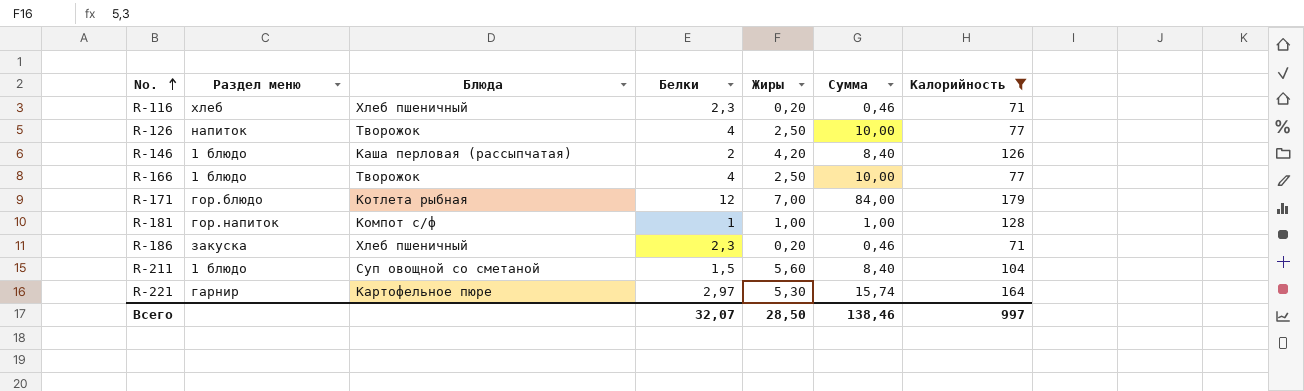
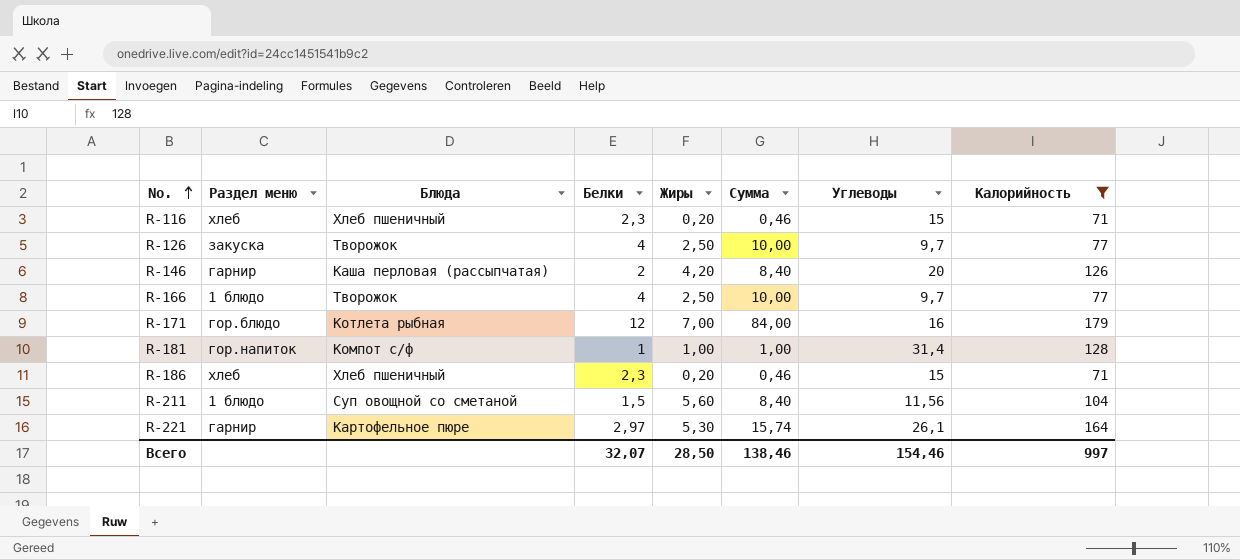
column Углеводы | position: none -> 7
R-126 | Раздел меню: напиток -> закуска
R-146 | Раздел меню: 1 блюдо -> гарнир
R-186 | Раздел меню: закуска -> хлеб

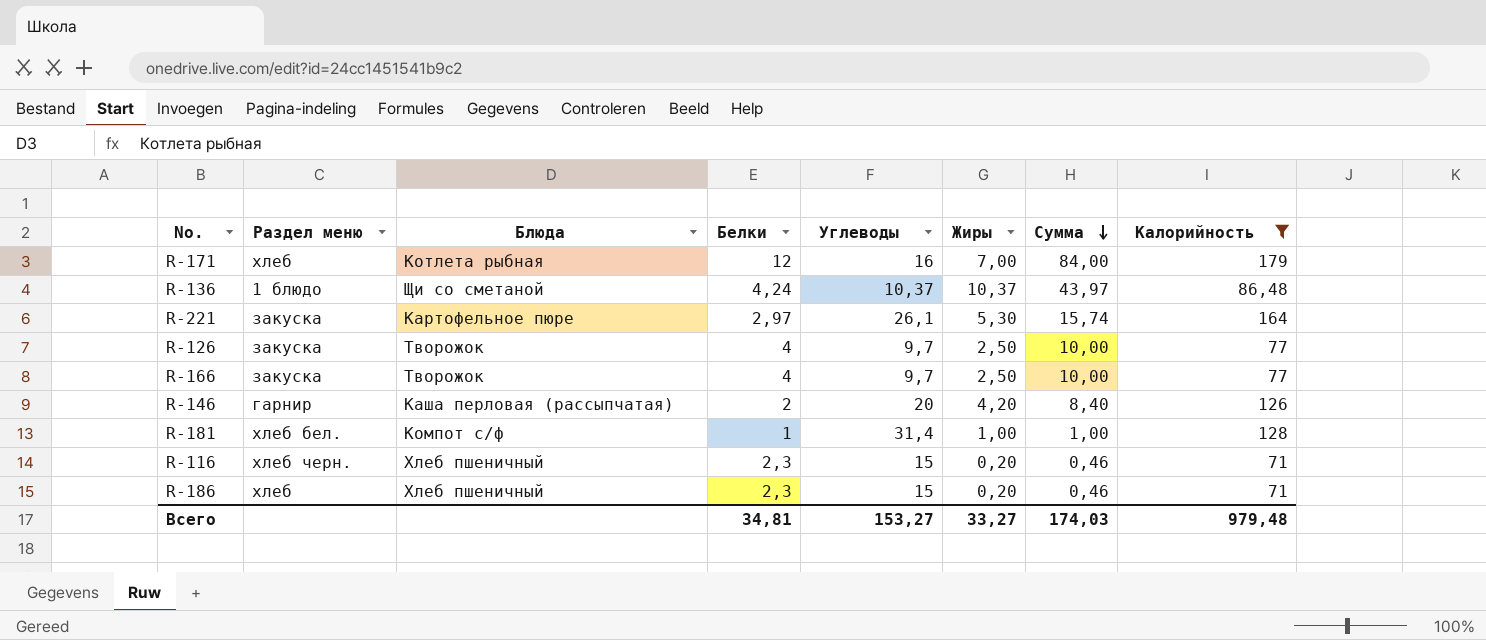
row order: No. ascending -> Сумма descending
column Углеводы | position: 7 -> 5
row R-211: 1 блюдо | Суп овощной со сметаной | 1,5 | 5,60 | 8,40 | 11,56 | 104 -> none
R-171 | Раздел меню: гор.блюдо -> хлеб
row R-136: none -> 1 блюдо | Щи со сметаной | 4,24 | 10,37 | 10,37 | 43,97 | 86,48
R-221 | Раздел меню: гарнир -> закуска
R-166 | Раздел меню: 1 блюдо -> закуска
R-181 | Раздел меню: гор.напиток -> хлеб бел.
R-116 | Раздел меню: хлеб -> хлеб черн.
Всего | Белки: 32,07 -> 34,81
Всего | Углеводы: 154,46 -> 153,27
Всего | Жиры: 28,50 -> 33,27
Всего | Сумма: 138,46 -> 174,03
Всего | Калорийность: 997 -> 979,48

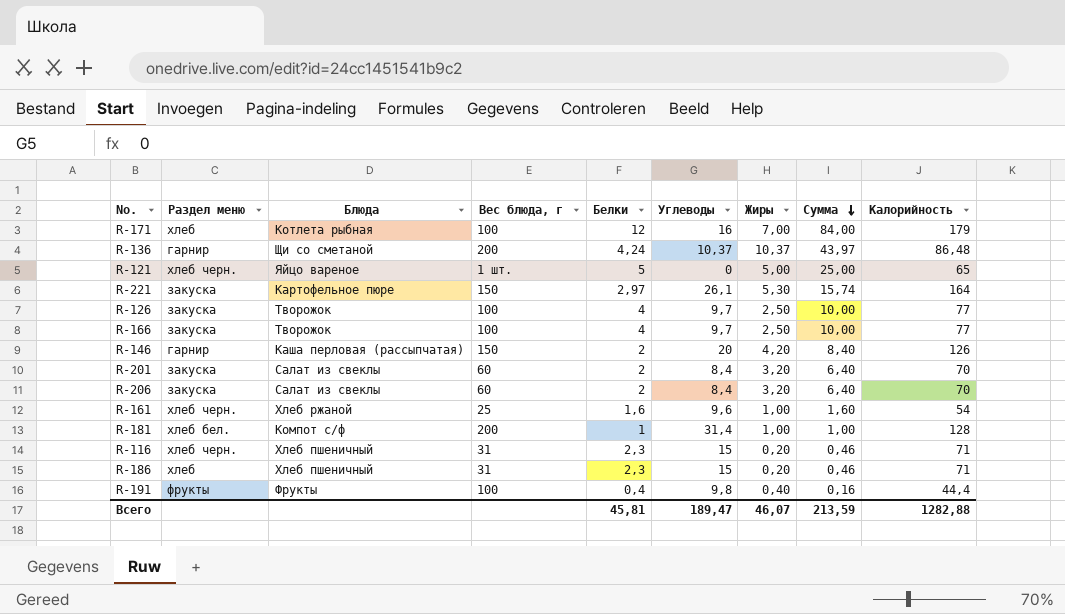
filter: Калорийность >= 71 -> none
column Вес блюда, г | position: none -> 4
R-136 | Раздел меню: 1 блюдо -> гарнир
Всего | Белки: 34,81 -> 45,81
Всего | Углеводы: 153,27 -> 189,47
Всего | Жиры: 33,27 -> 46,07
Всего | Сумма: 174,03 -> 213,59
Всего | Калорийность: 979,48 -> 1282,88

